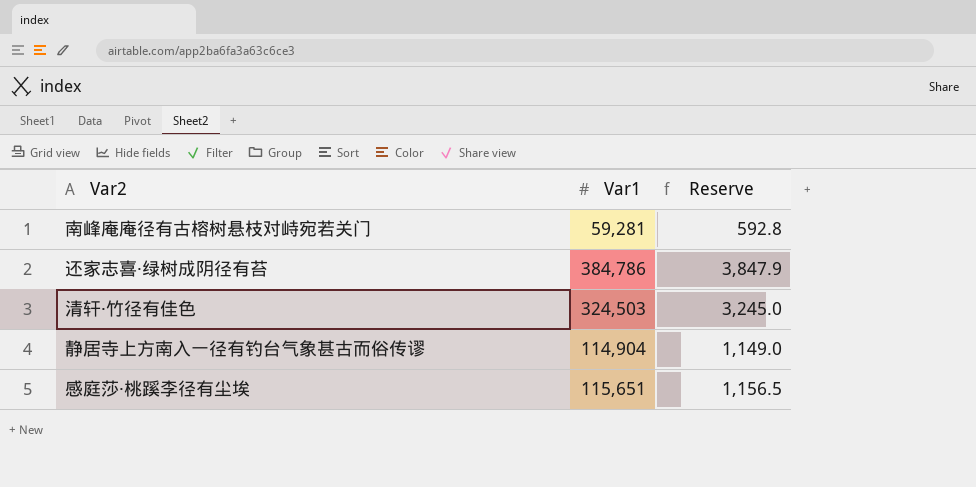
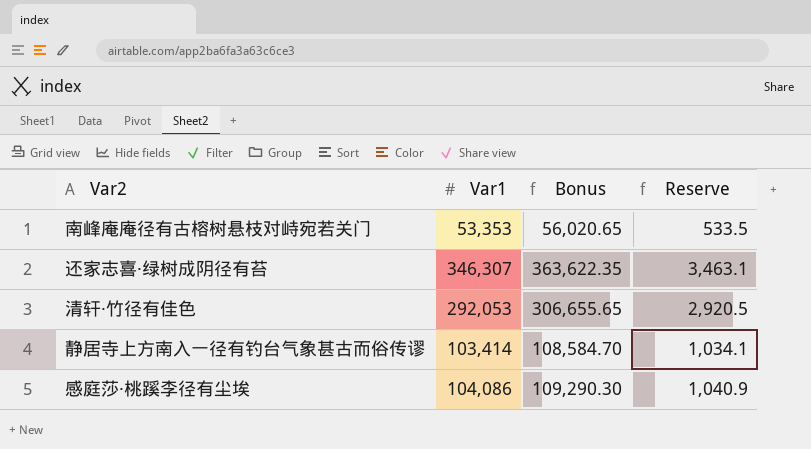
column Bonus | formula: none -> [Var1] * 1.05
南峰庵庵径有古榕树悬枝对峙宛若关门 | Var1: 59,281 -> 53,353
南峰庵庵径有古榕树悬枝对峙宛若关门 | Reserve: 592.8 -> 533.5
还家志喜·绿树成阴径有苔 | Var1: 384,786 -> 346,307
还家志喜·绿树成阴径有苔 | Reserve: 3,847.9 -> 3,463.1
清轩·竹径有佳色 | Var1: 324,503 -> 292,053
清轩·竹径有佳色 | Reserve: 3,245.0 -> 2,920.5
静居寺上方南入一径有钓台气象甚古而俗传谬 | Var1: 114,904 -> 103,414
静居寺上方南入一径有钓台气象甚古而俗传谬 | Reserve: 1,149.0 -> 1,034.1
感庭莎·桃蹊李径有尘埃 | Var1: 115,651 -> 104,086
感庭莎·桃蹊李径有尘埃 | Reserve: 1,156.5 -> 1,040.9

